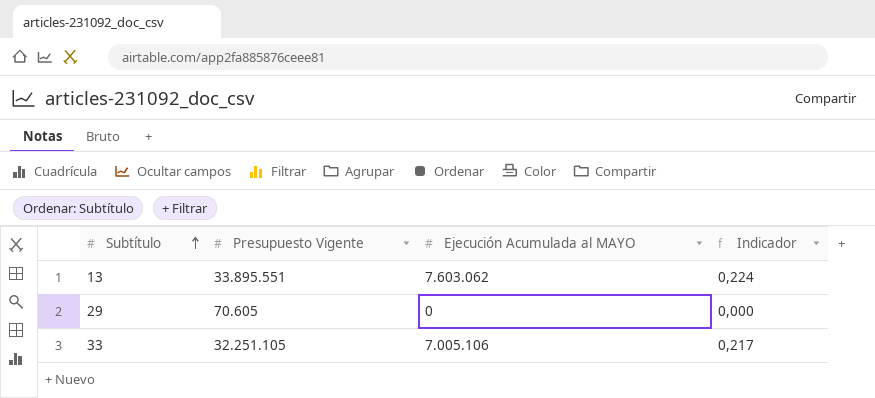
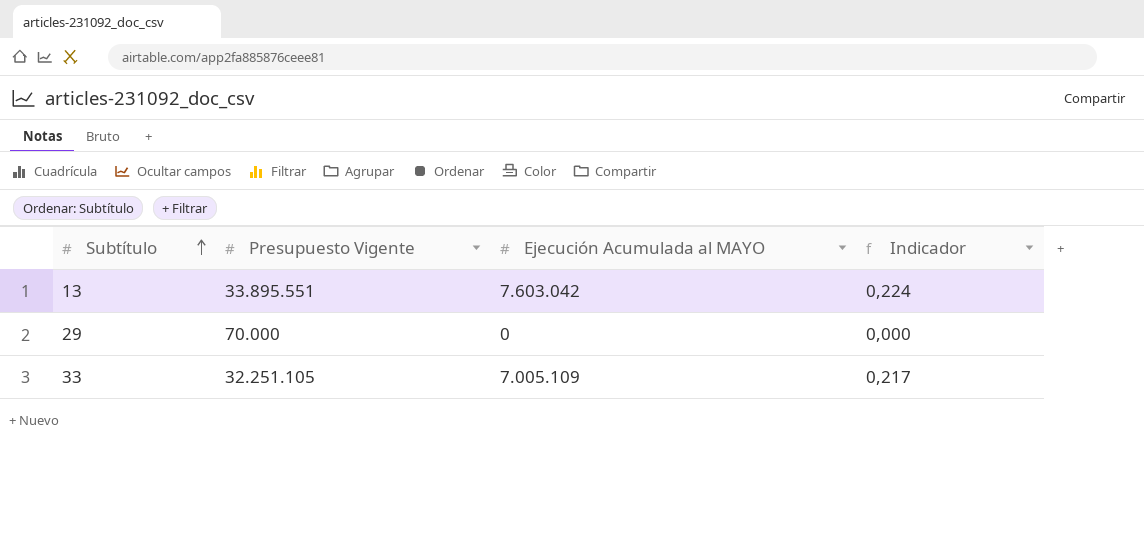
13 | Ejecución Acumulada al MAYO: 7.603.062 -> 7.603.042
29 | Presupuesto Vigente: 70.605 -> 70.000
33 | Ejecución Acumulada al MAYO: 7.005.106 -> 7.005.109

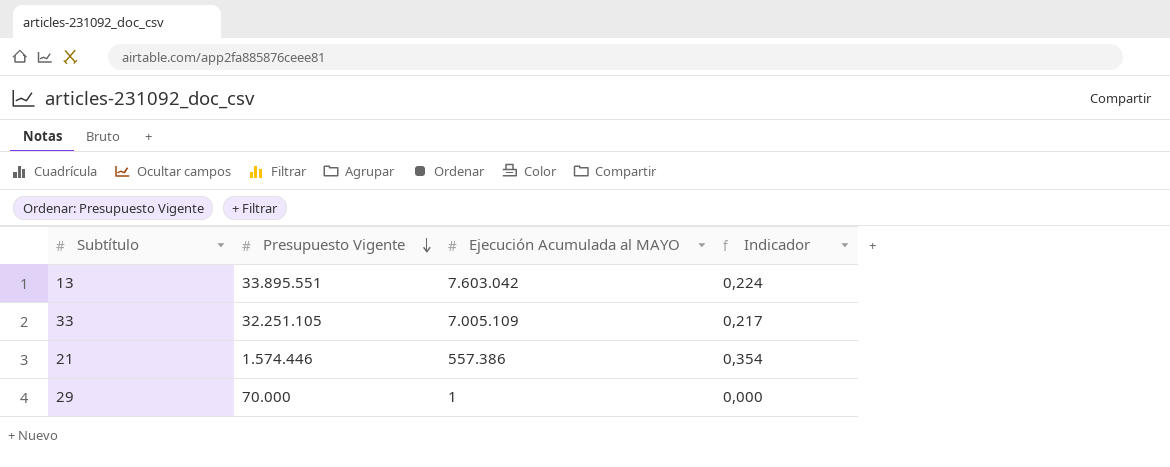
row order: Subtítulo ascending -> Presupuesto Vigente descending
row 21: none -> 1.574.446 | 557.386 | 0,354
29 | Ejecución Acumulada al MAYO: 0 -> 1

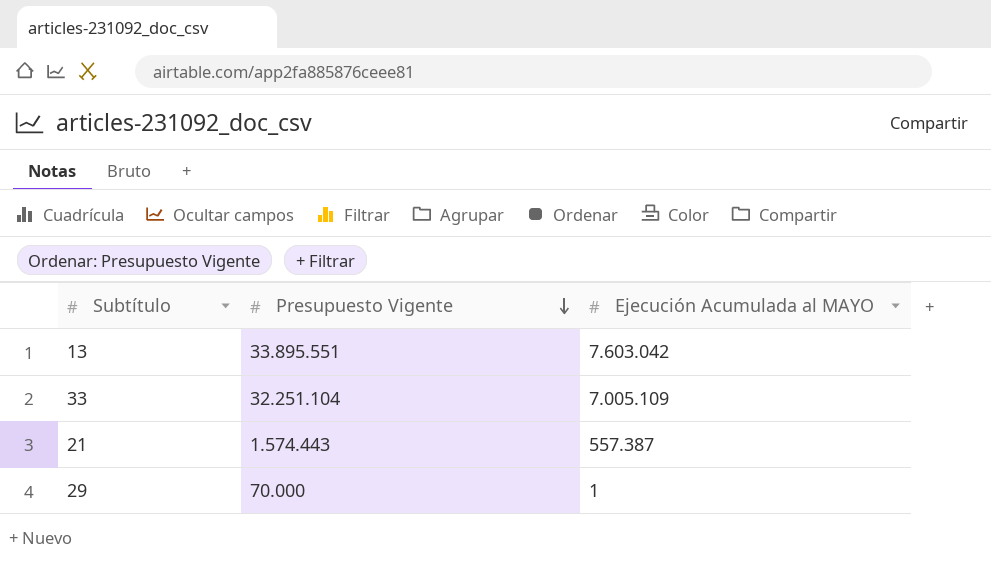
column Indicador | formula: [Ejecución Acumulada al MAYO] / [Presupuesto Vigente] -> none
33 | Presupuesto Vigente: 32.251.105 -> 32.251.104
21 | Presupuesto Vigente: 1.574.446 -> 1.574.443
21 | Ejecución Acumulada al MAYO: 557.386 -> 557.387

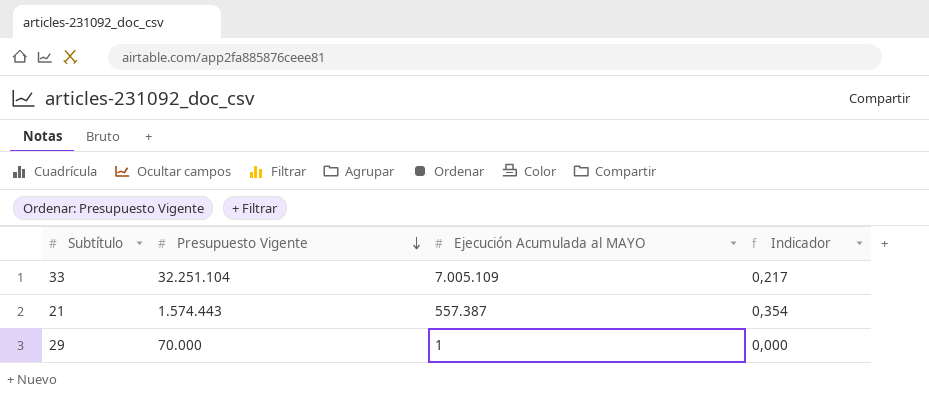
column Indicador | formula: none -> [Ejecución Acumulada al MAYO] / [Presupuesto Vigente]
row 13: 33.895.551 | 7.603.042 -> none

